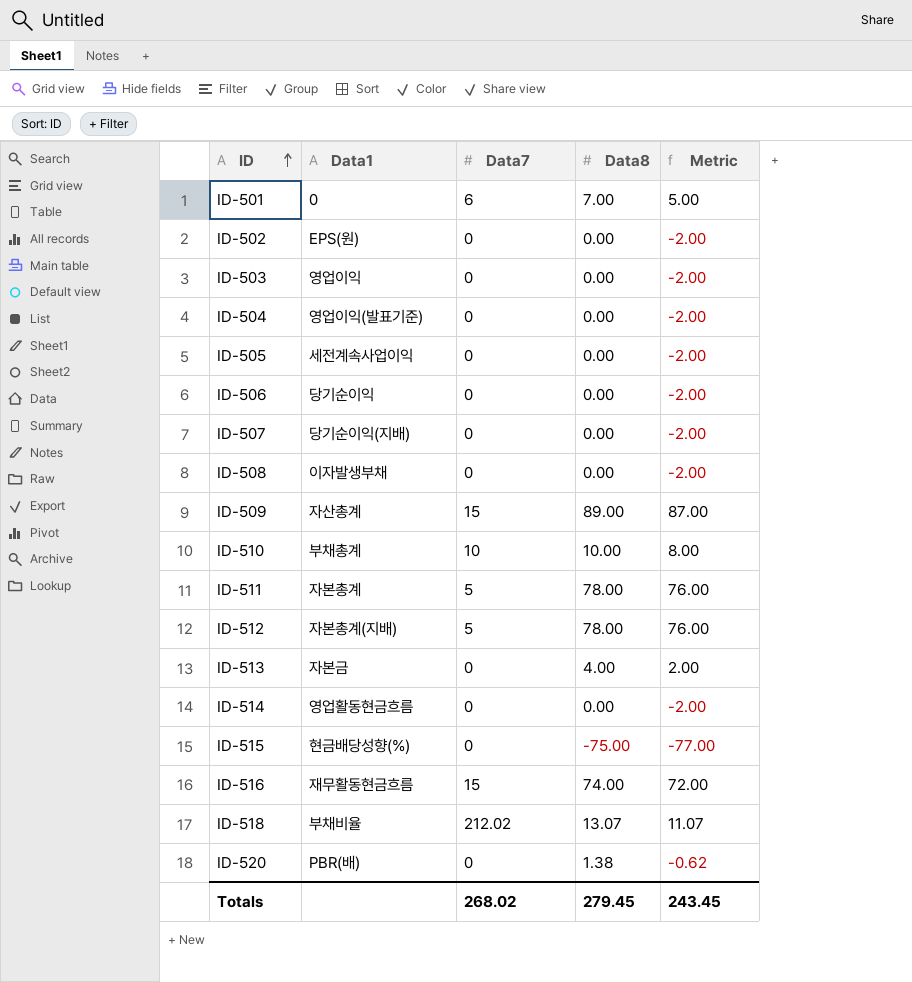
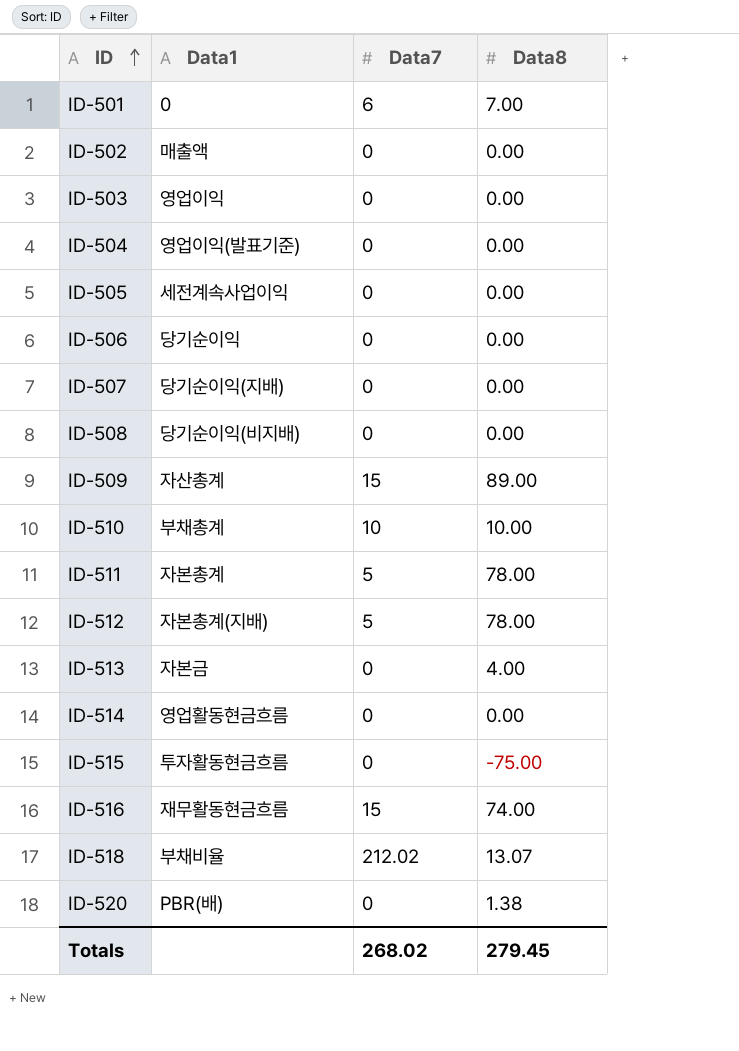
column Metric | formula: [Data8] - 2 -> none
ID-502 | Data1: EPS(원) -> 매출액
ID-508 | Data1: 이자발생부채 -> 당기순이익(비지배)
ID-515 | Data1: 현금배당성향(%) -> 투자활동현금흐름

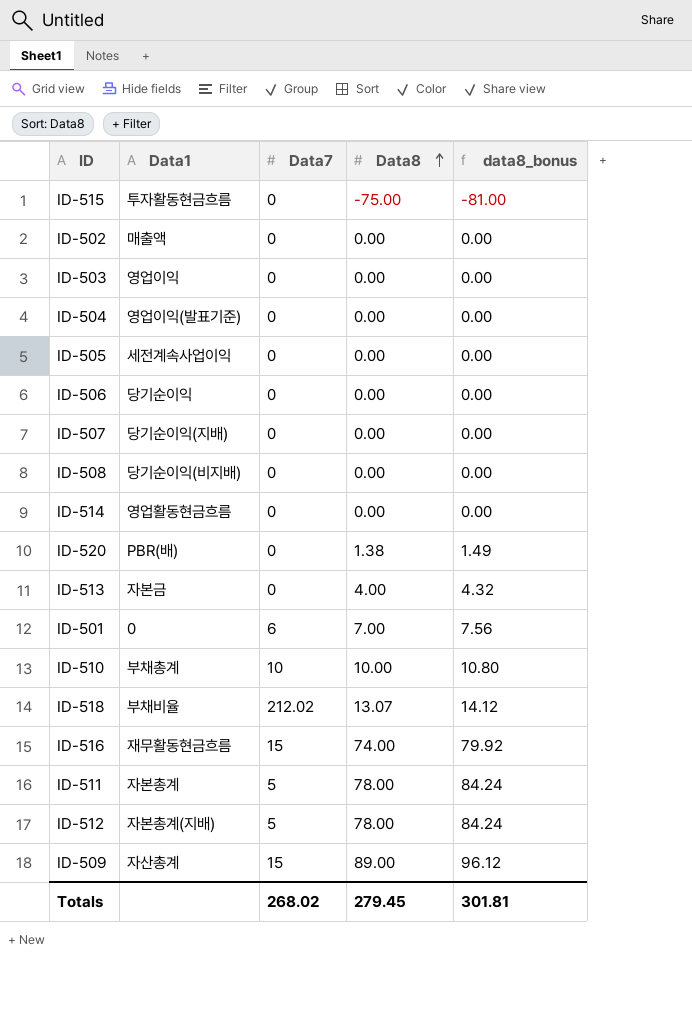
row order: ID ascending -> Data8 ascending
column data8_bonus | formula: none -> [Data8] * 1.08

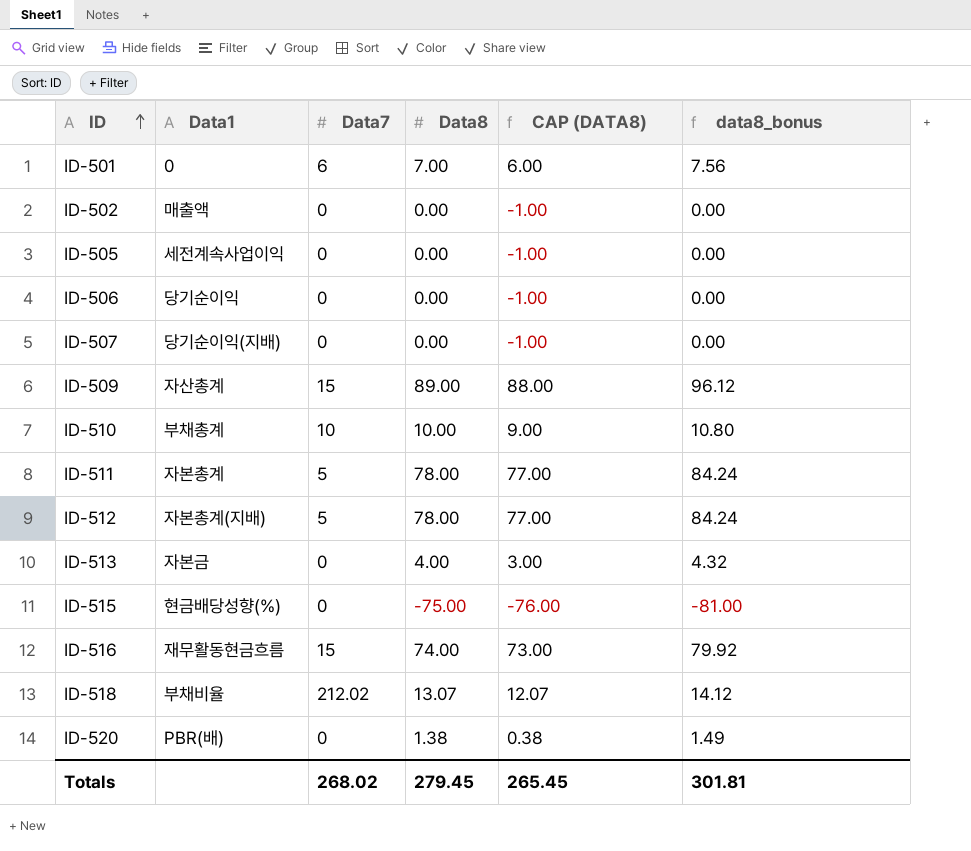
row order: Data8 ascending -> ID ascending
column CAP (DATA8) | formula: none -> [Data8] - 1
row ID-503: 영업이익 | 0 | 0.00 | 0.00 -> none
row ID-504: 영업이익(발표기준) | 0 | 0.00 | 0.00 -> none
row ID-508: 당기순이익(비지배) | 0 | 0.00 | 0.00 -> none
row ID-514: 영업활동현금흐름 | 0 | 0.00 | 0.00 -> none
ID-515 | Data1: 투자활동현금흐름 -> 현금배당성향(%)

